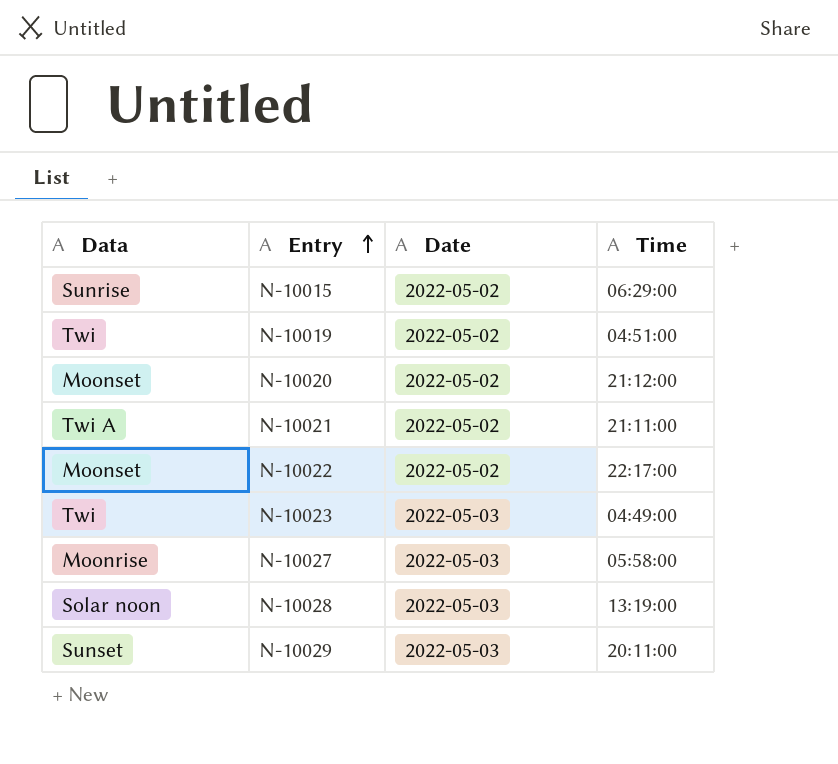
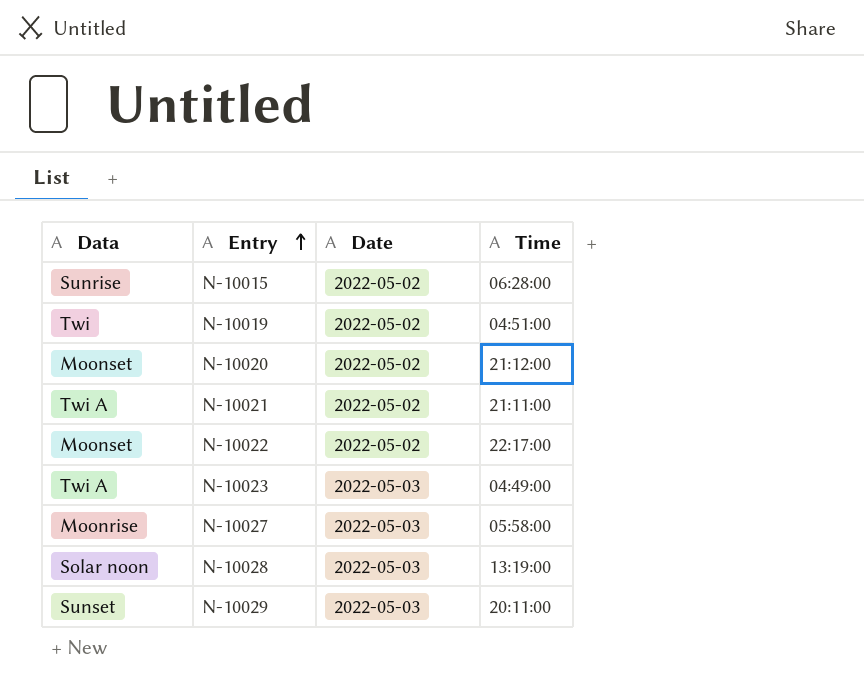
N-10015 | Time: 06:29:00 -> 06:28:00
N-10023 | Data: Twi -> Twi A

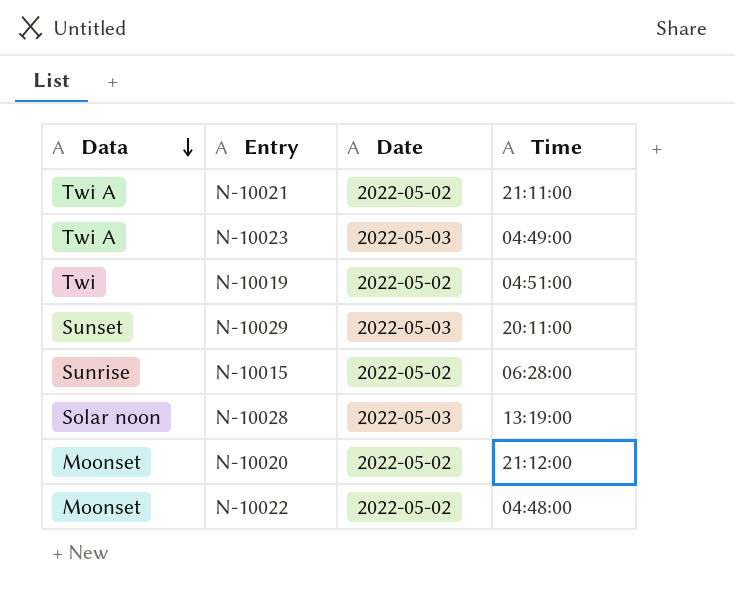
row order: Entry ascending -> Data descending
row N-10027: Moonrise | 2022-05-03 | 05:58:00 -> none
N-10022 | Time: 22:17:00 -> 04:48:00

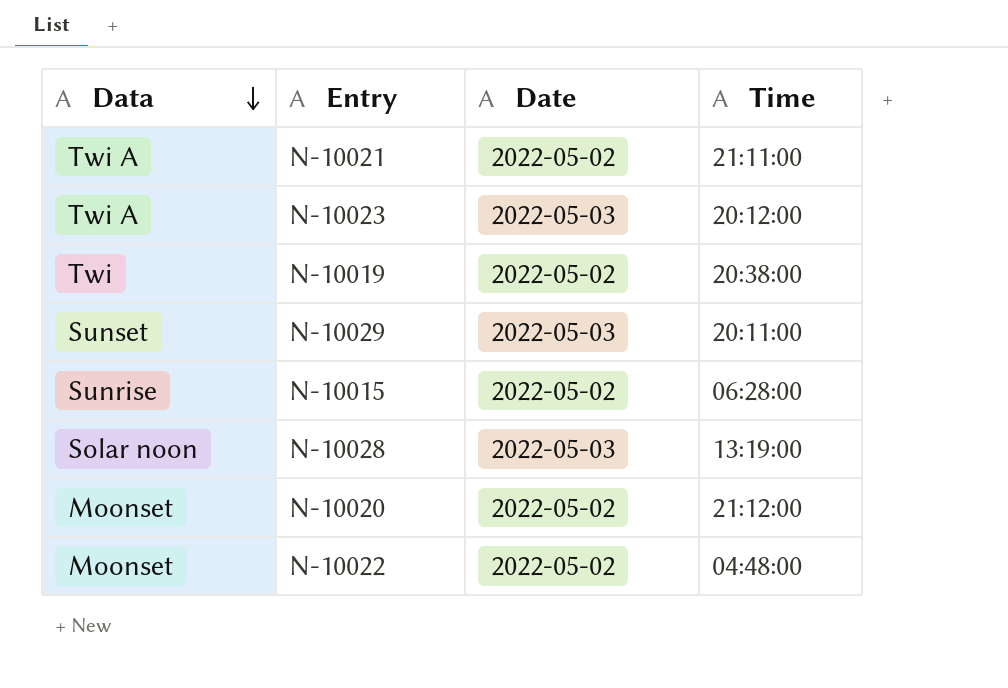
N-10023 | Time: 04:49:00 -> 20:12:00
N-10019 | Time: 04:51:00 -> 20:38:00

